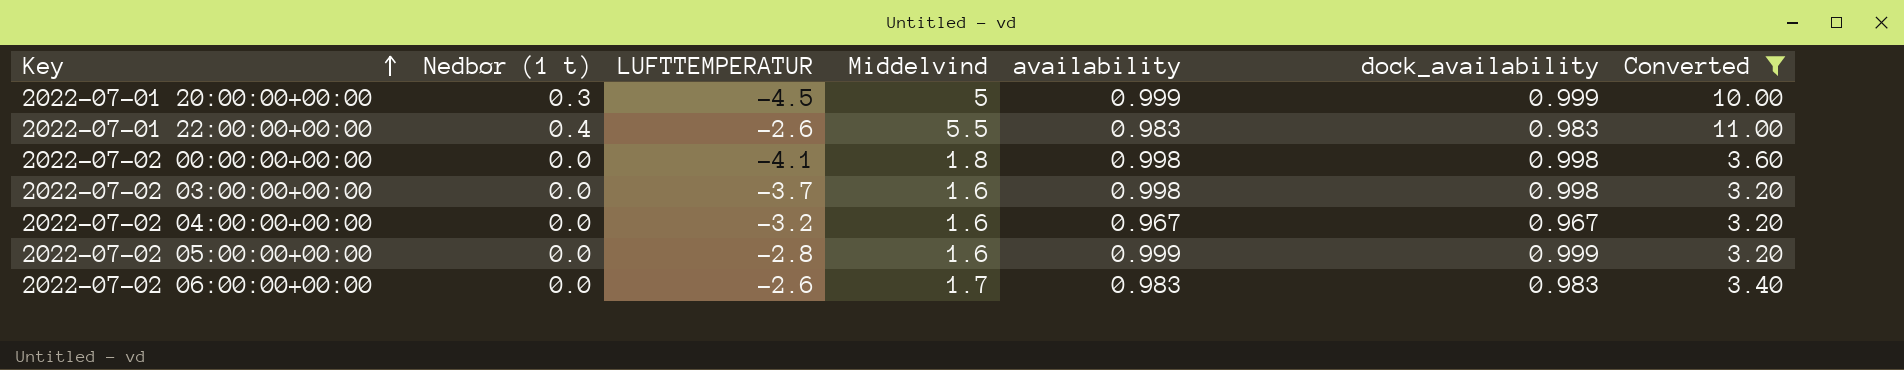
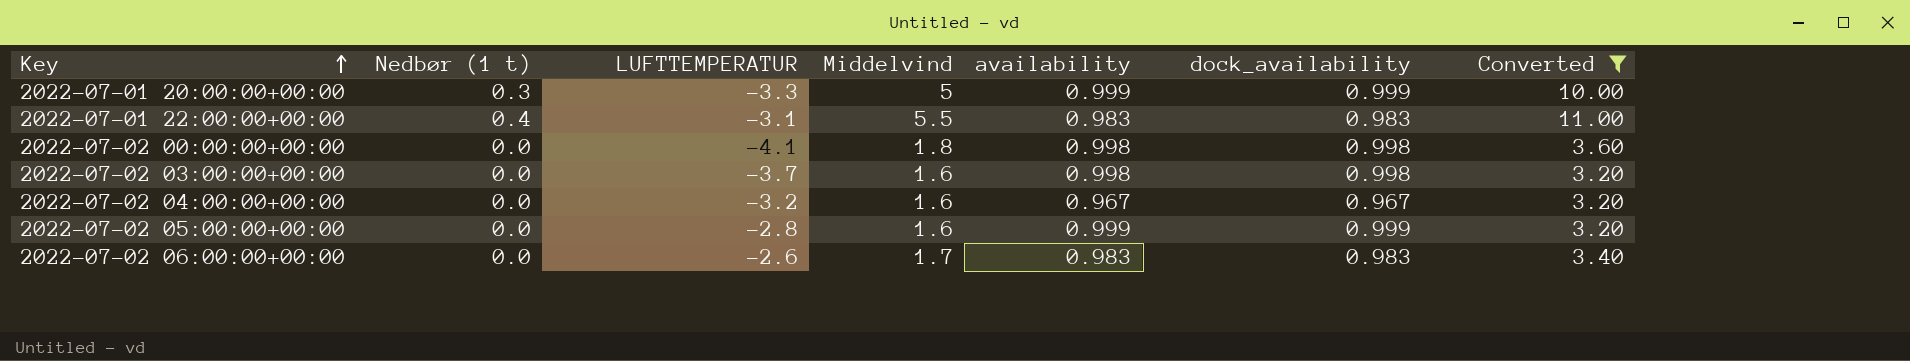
2022-07-01 20:00:00+00:00 | LUFTTEMPERATUR: -4.5 -> -3.3
2022-07-01 22:00:00+00:00 | LUFTTEMPERATUR: -2.6 -> -3.1

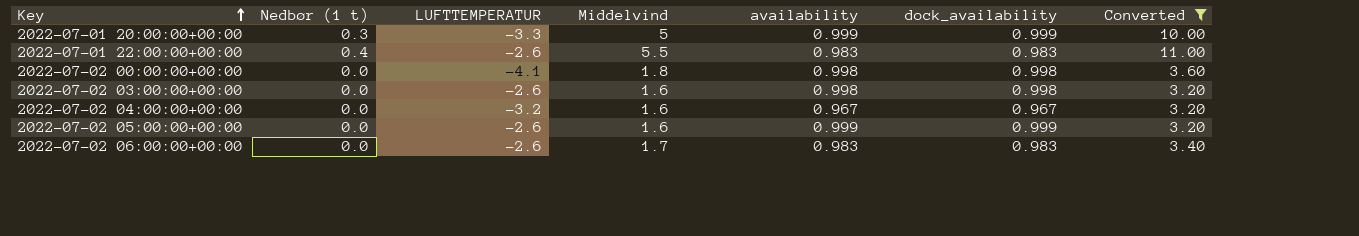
2022-07-01 22:00:00+00:00 | LUFTTEMPERATUR: -3.1 -> -2.6
2022-07-02 03:00:00+00:00 | LUFTTEMPERATUR: -3.7 -> -2.6
2022-07-02 05:00:00+00:00 | LUFTTEMPERATUR: -2.8 -> -2.6

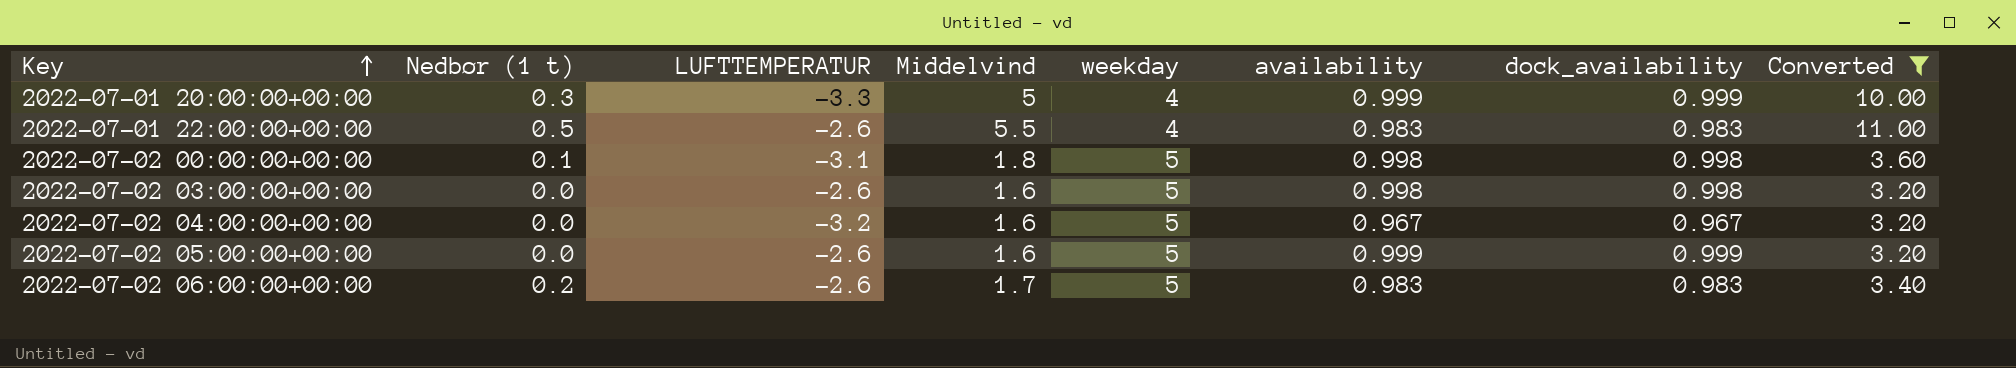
column weekday | position: none -> 5
2022-07-01 22:00:00+00:00 | Nedbør (1 t): 0.4 -> 0.5
2022-07-02 00:00:00+00:00 | Nedbør (1 t): 0.0 -> 0.1
2022-07-02 00:00:00+00:00 | LUFTTEMPERATUR: -4.1 -> -3.1
2022-07-02 06:00:00+00:00 | Nedbør (1 t): 0.0 -> 0.2

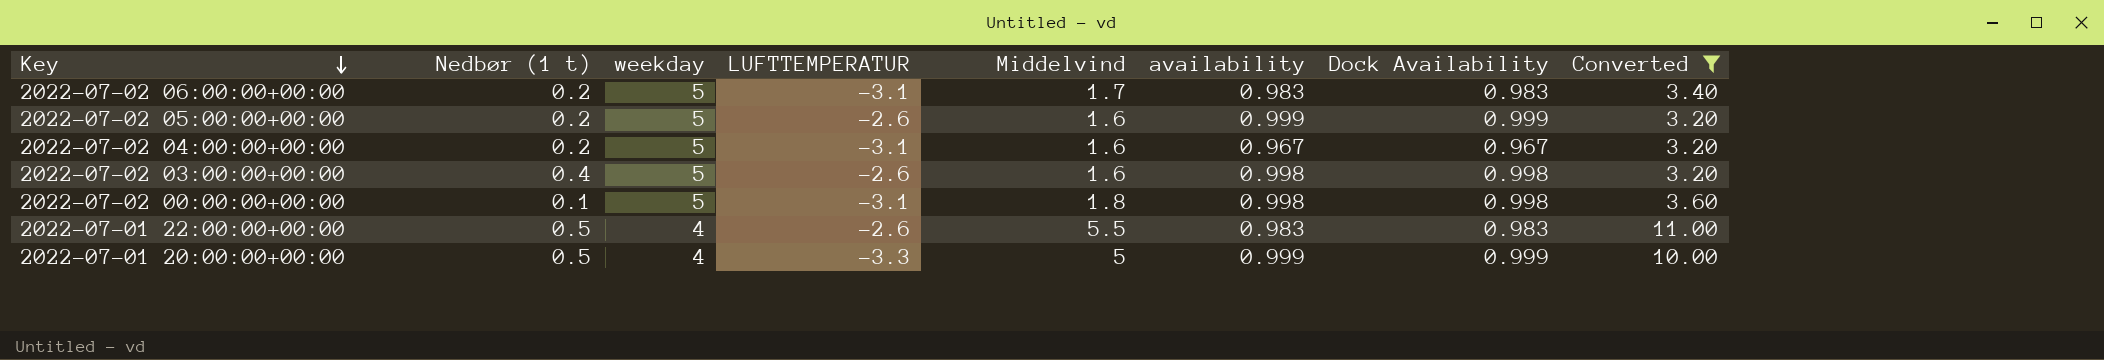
row order: Key ascending -> Key descending
column weekday | position: 5 -> 3
column name: dock_availability -> Dock Availability
2022-07-02 06:00:00+00:00 | LUFTTEMPERATUR: -2.6 -> -3.1
2022-07-02 05:00:00+00:00 | Nedbør (1 t): 0.0 -> 0.2
2022-07-02 04:00:00+00:00 | Nedbør (1 t): 0.0 -> 0.2
2022-07-02 04:00:00+00:00 | LUFTTEMPERATUR: -3.2 -> -3.1
2022-07-02 03:00:00+00:00 | Nedbør (1 t): 0.0 -> 0.4
2022-07-01 20:00:00+00:00 | Nedbør (1 t): 0.3 -> 0.5

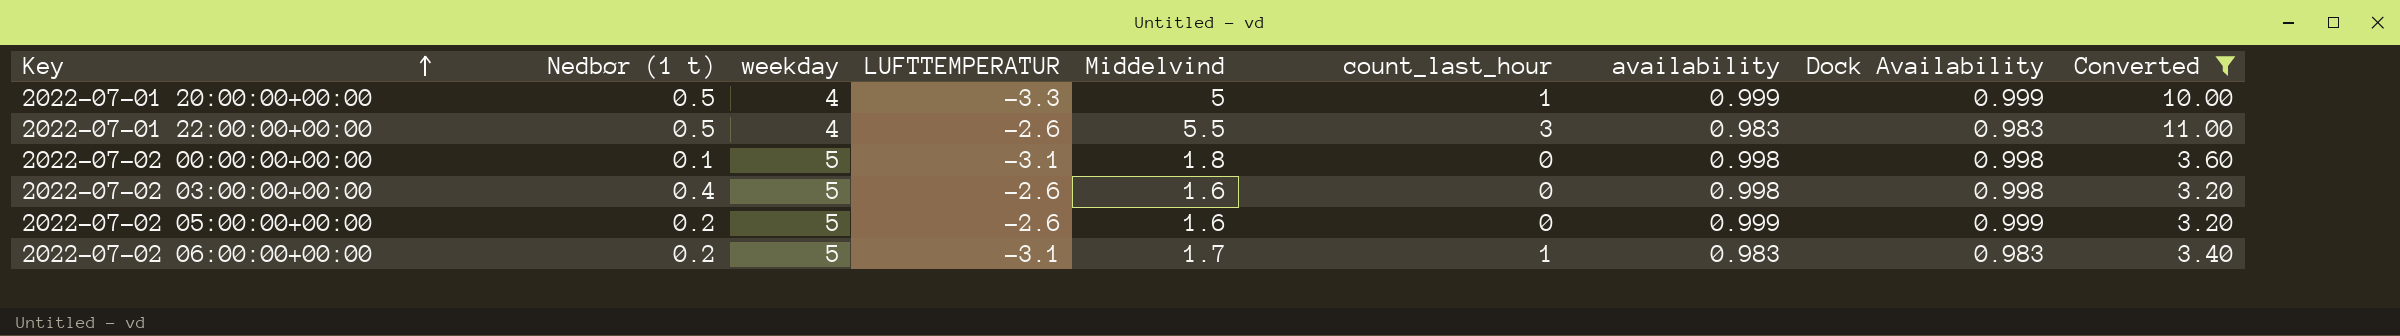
row order: Key descending -> Key ascending
column count_last_hour | position: none -> 6
row 2022-07-02 04:00:00+00:00: 0.2 | 5 | -3.1 | 1.6 | 0.967 | 0.967 | 3.20 -> none

